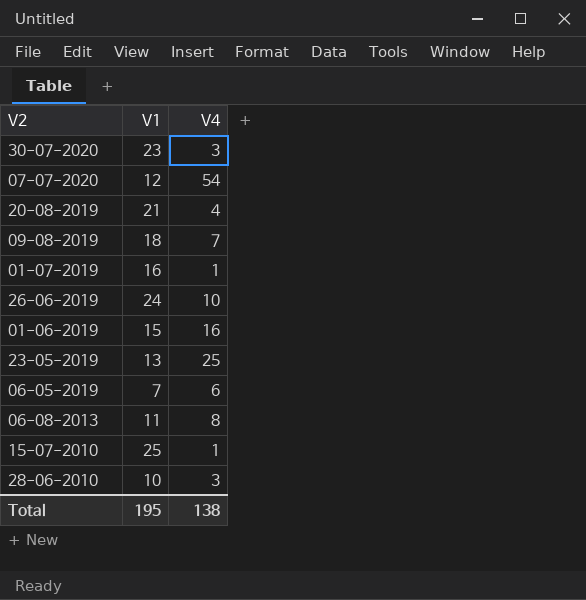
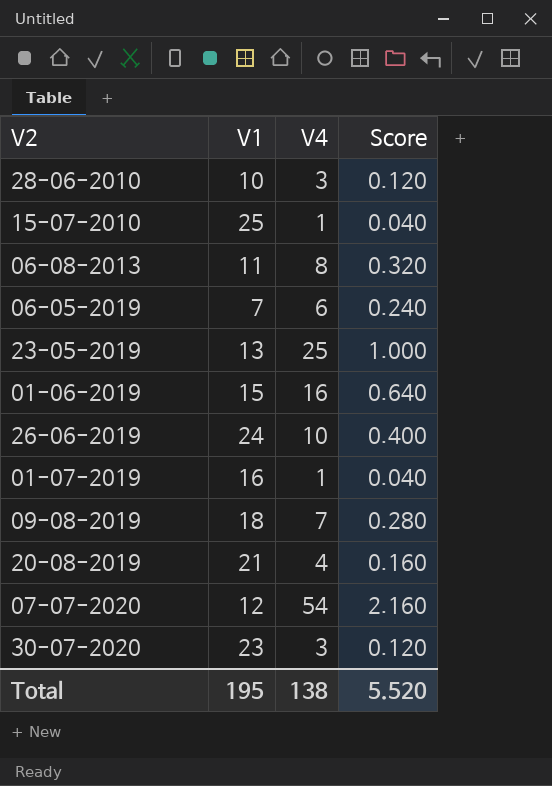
row order: V2 descending -> V2 ascending
column Score | formula: none -> [V4] * 0.04

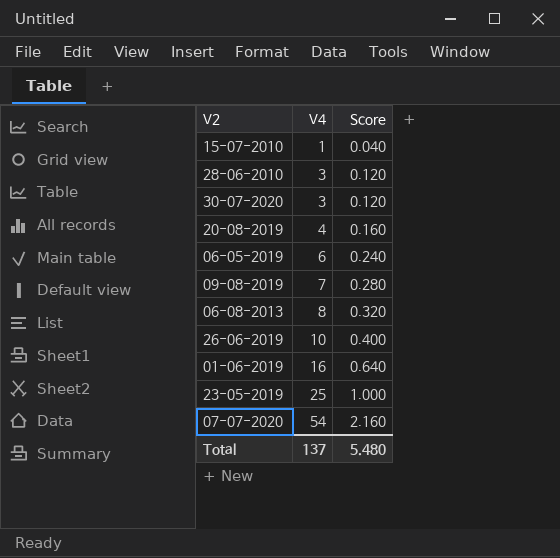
row order: V2 ascending -> V4 ascending
column V1 | position: 2 -> none
row 01-07-2019: 16 | 1 | 0.040 -> none
Total | V4: 138 -> 137
Total | Score: 5.520 -> 5.480

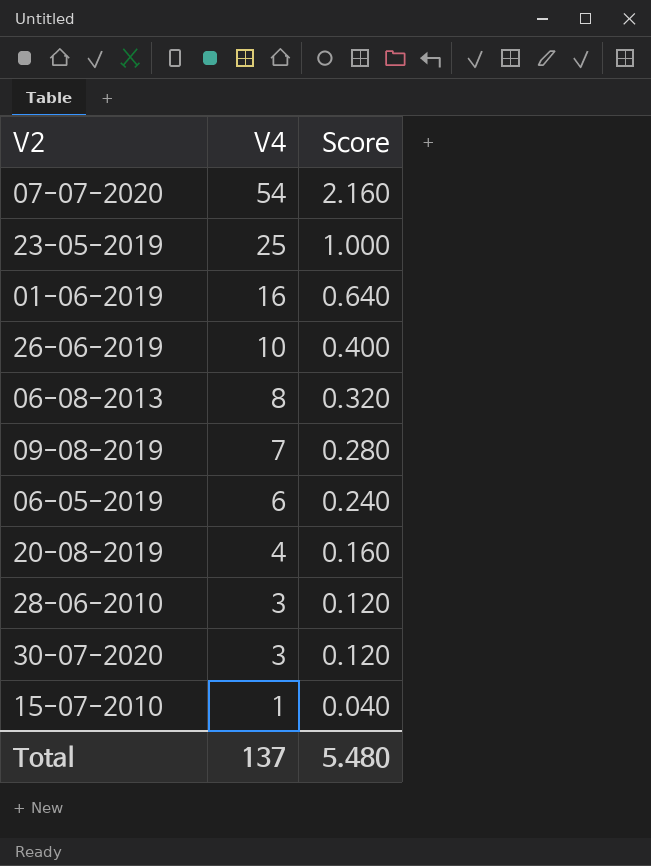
row order: V4 ascending -> V4 descending

